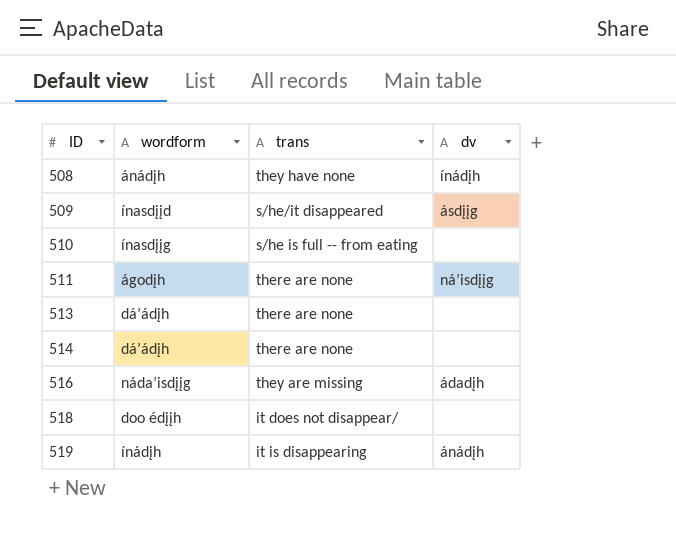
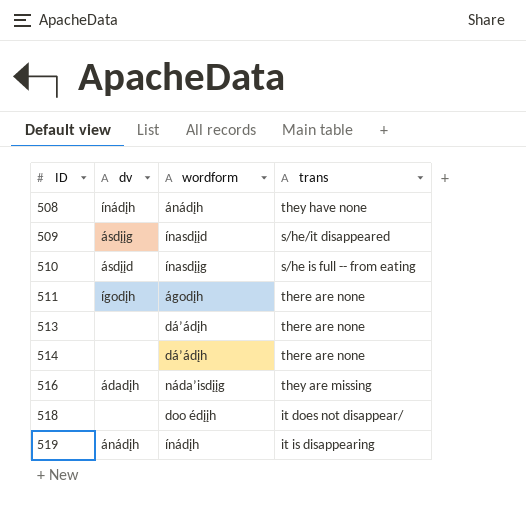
column dv | position: 4 -> 2
510 | dv: none -> ásdįįd
511 | dv: ná’isdįįg -> ígodįh

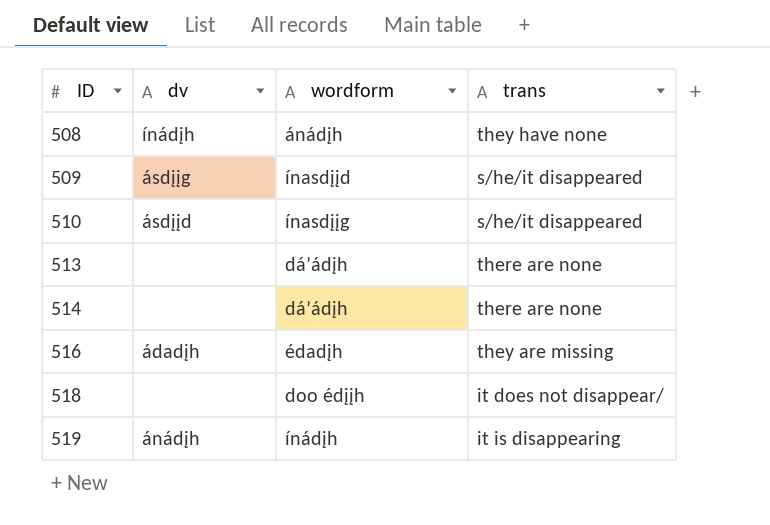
row 511: ígodįh | ágodįh | there are none -> none
510 | trans: s/he is full -- from eating -> s/he/it disappeared
516 | wordform: náda’isdįįg -> édadįh

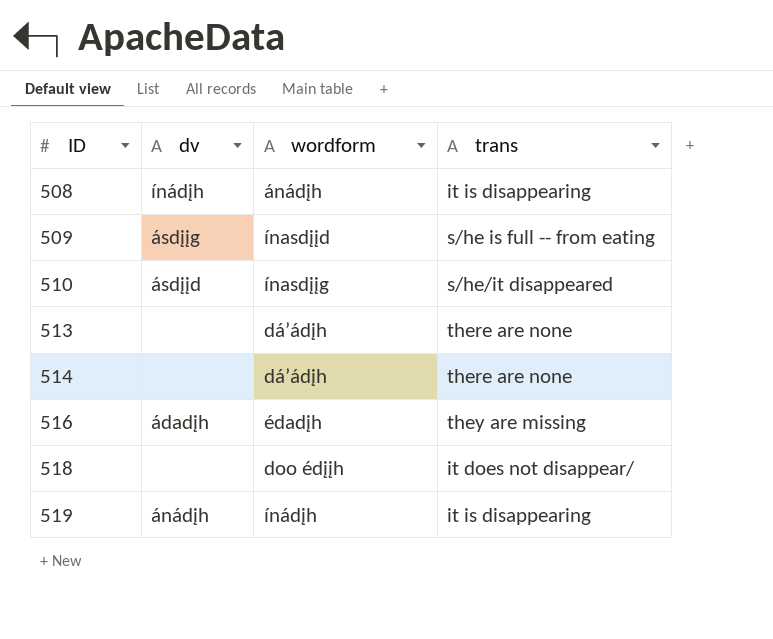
508 | trans: they have none -> it is disappearing
509 | trans: s/he/it disappeared -> s/he is full -- from eating

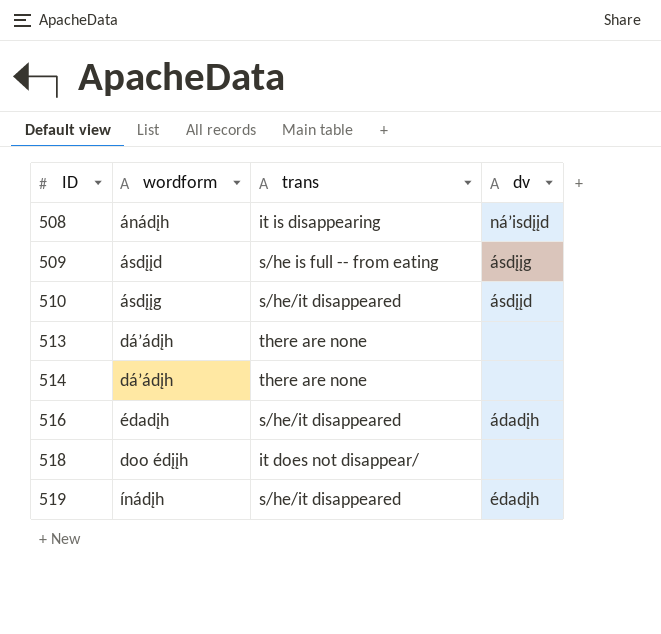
column dv | position: 2 -> 4
508 | dv: ínádįh -> ná’isdįįd
509 | wordform: ínasdįįd -> ásdįįd
510 | wordform: ínasdįįg -> ásdįįg
516 | trans: they are missing -> s/he/it disappeared
519 | trans: it is disappearing -> s/he/it disappeared
519 | dv: ánádįh -> édadįh

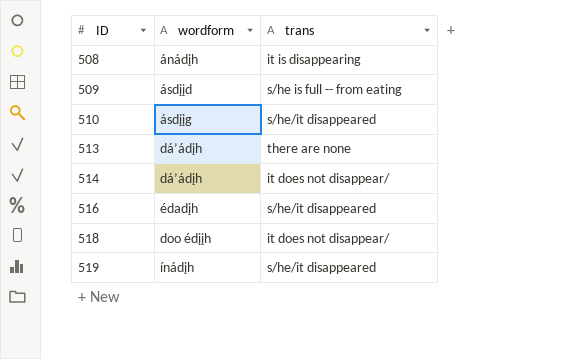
column dv | position: 4 -> none
514 | trans: there are none -> it does not disappear/

